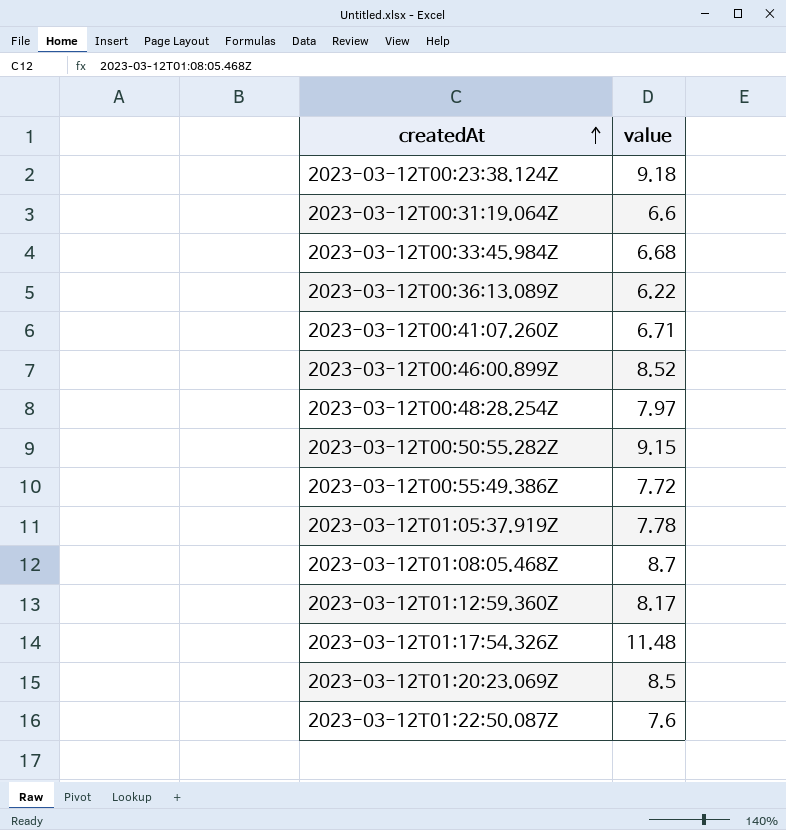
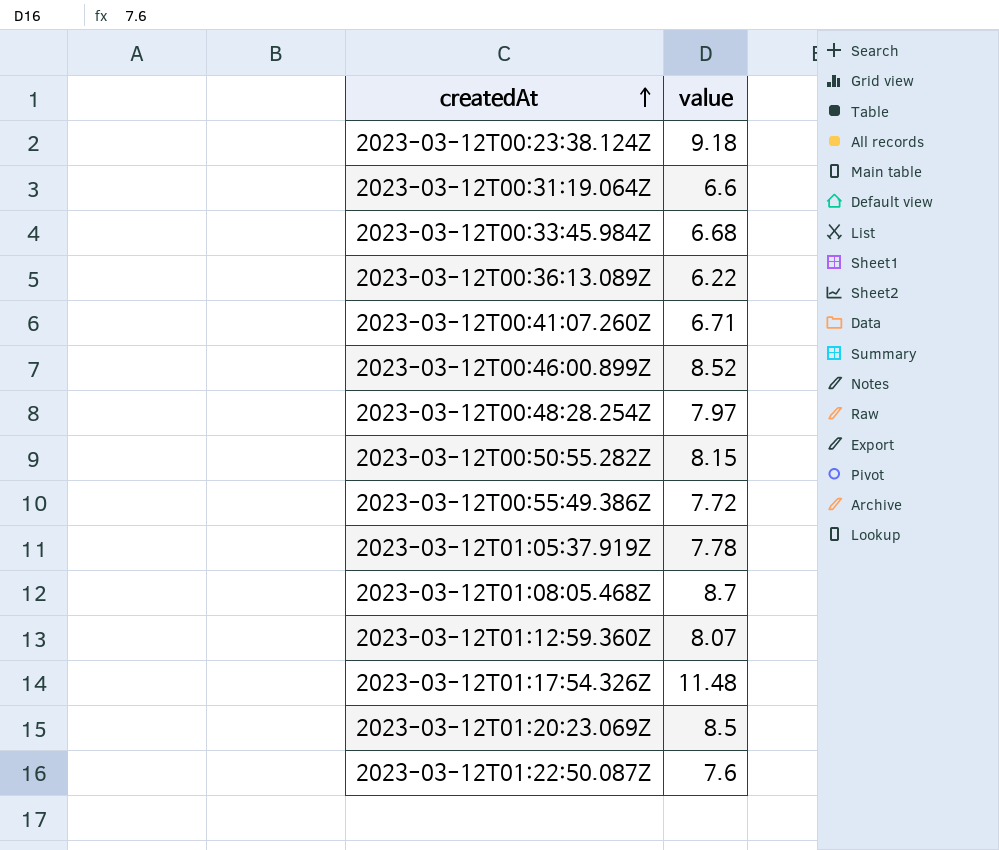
2023-03-12T00:50:55.282Z | value: 9.15 -> 8.15
2023-03-12T01:12:59.360Z | value: 8.17 -> 8.07

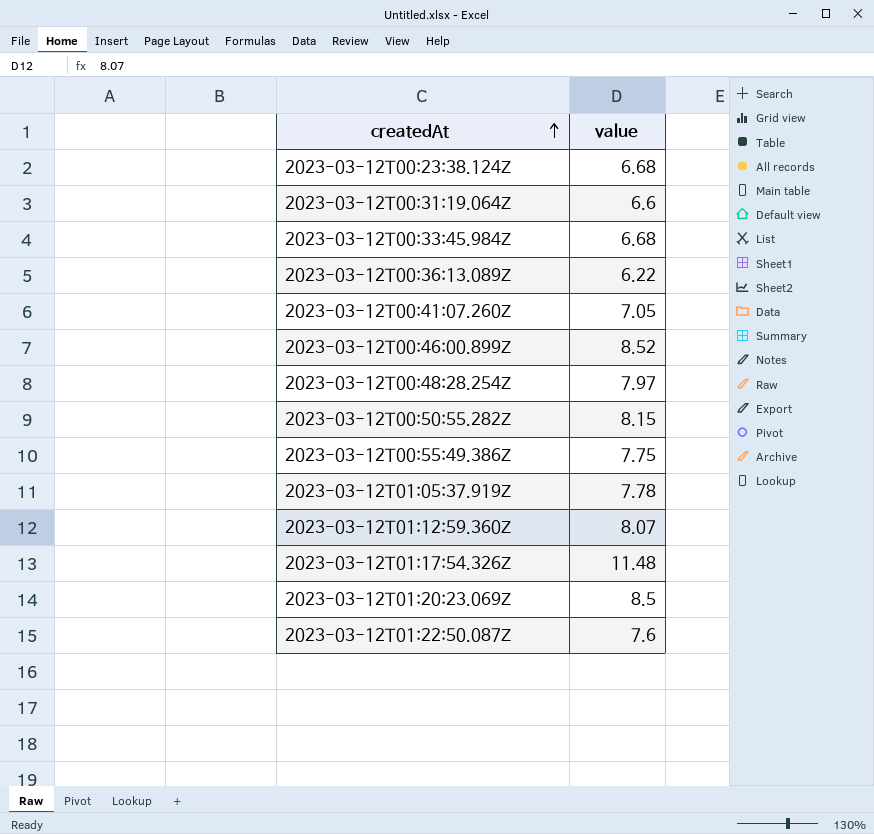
row 2023-03-12T01:08:05.468Z: 8.7 -> none
2023-03-12T00:23:38.124Z | value: 9.18 -> 6.68
2023-03-12T00:41:07.260Z | value: 6.71 -> 7.05
2023-03-12T00:55:49.386Z | value: 7.72 -> 7.75

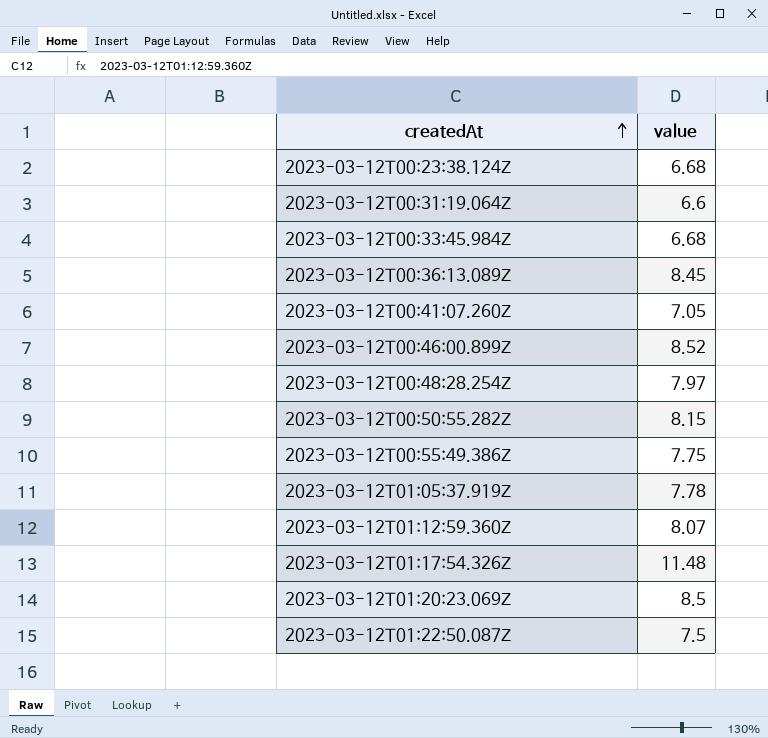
2023-03-12T00:36:13.089Z | value: 6.22 -> 8.45
2023-03-12T01:22:50.087Z | value: 7.6 -> 7.5

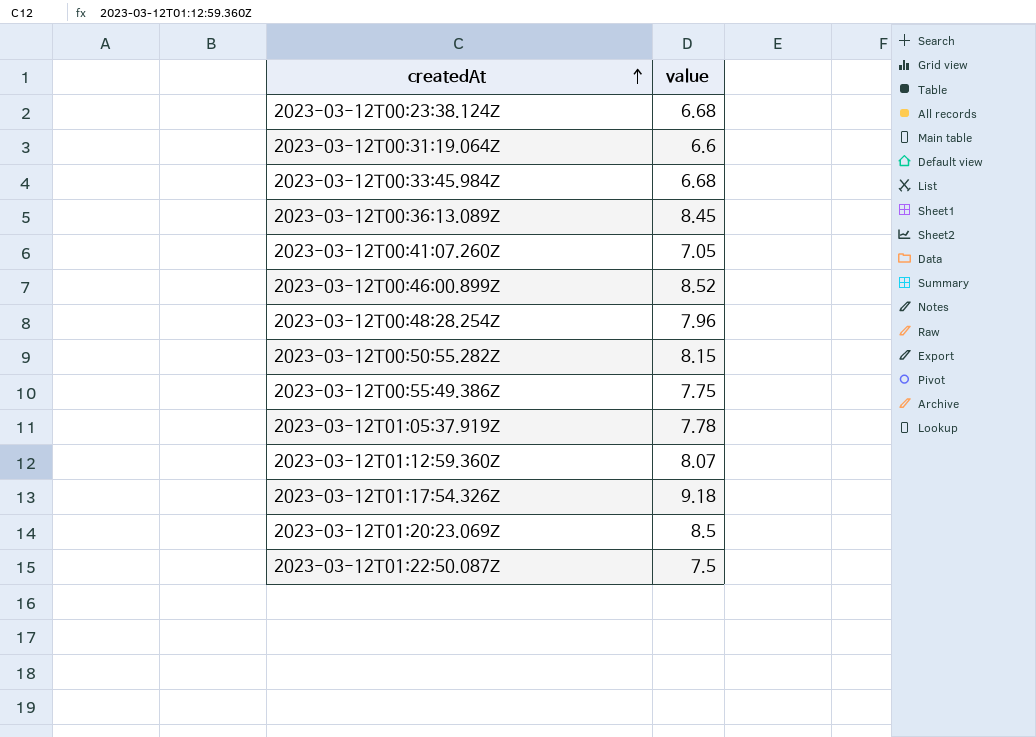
2023-03-12T00:48:28.254Z | value: 7.97 -> 7.96
2023-03-12T01:17:54.326Z | value: 11.48 -> 9.18

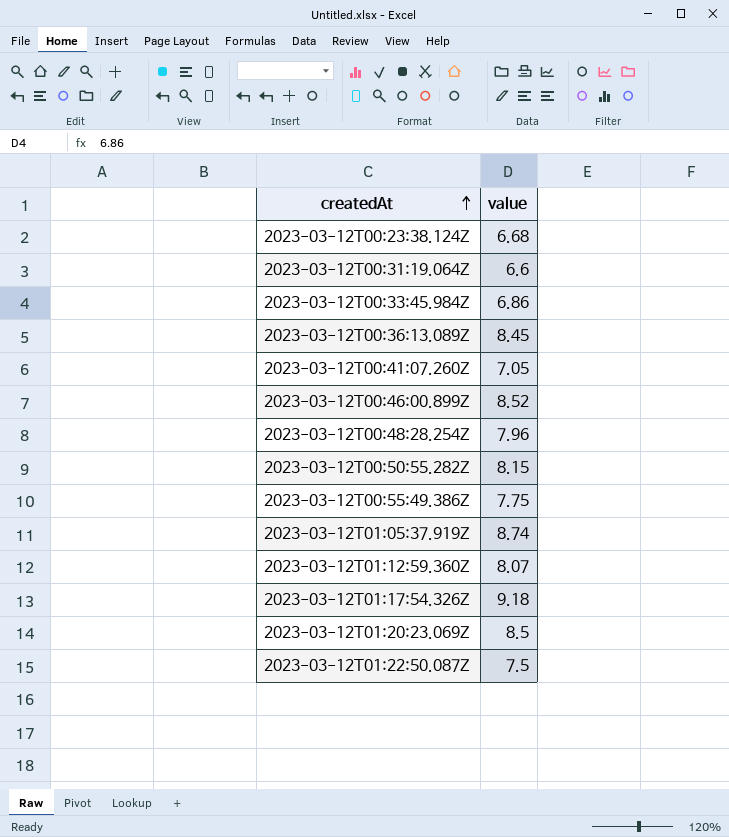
2023-03-12T00:33:45.984Z | value: 6.68 -> 6.86
2023-03-12T01:05:37.919Z | value: 7.78 -> 8.74

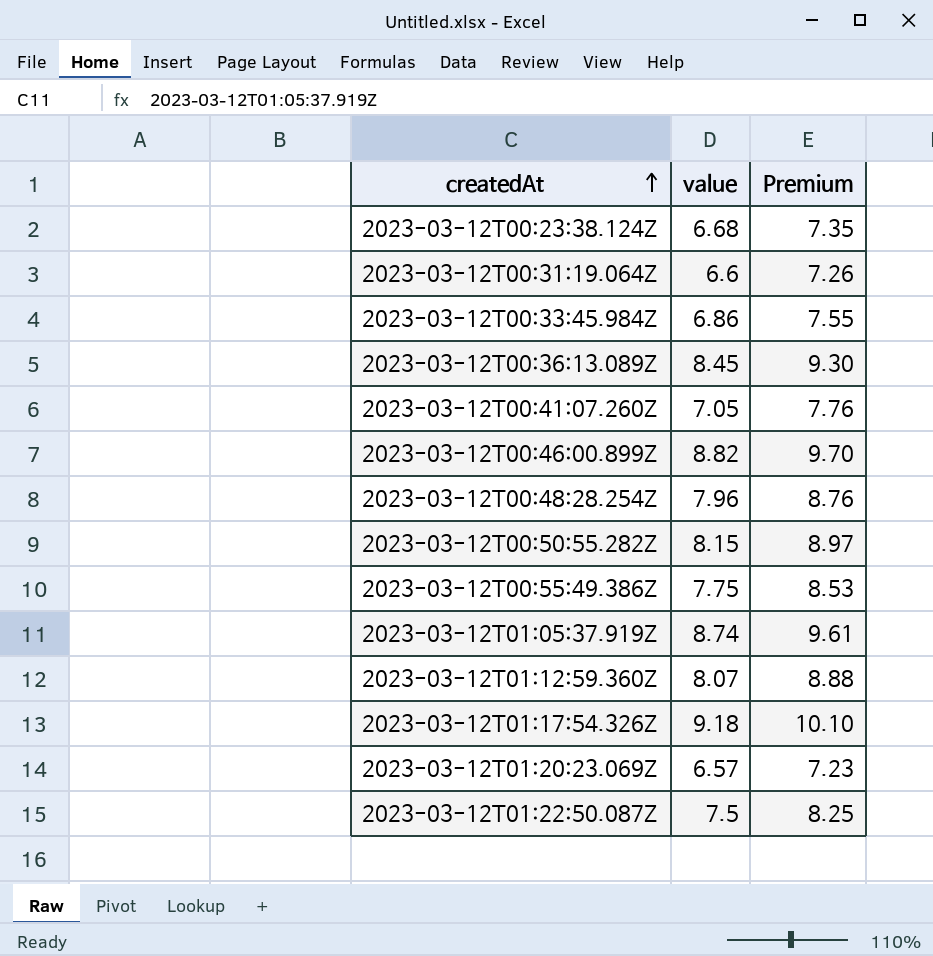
column Premium | formula: none -> [value] * 1.1
2023-03-12T00:46:00.899Z | value: 8.52 -> 8.82
2023-03-12T01:20:23.069Z | value: 8.5 -> 6.57

